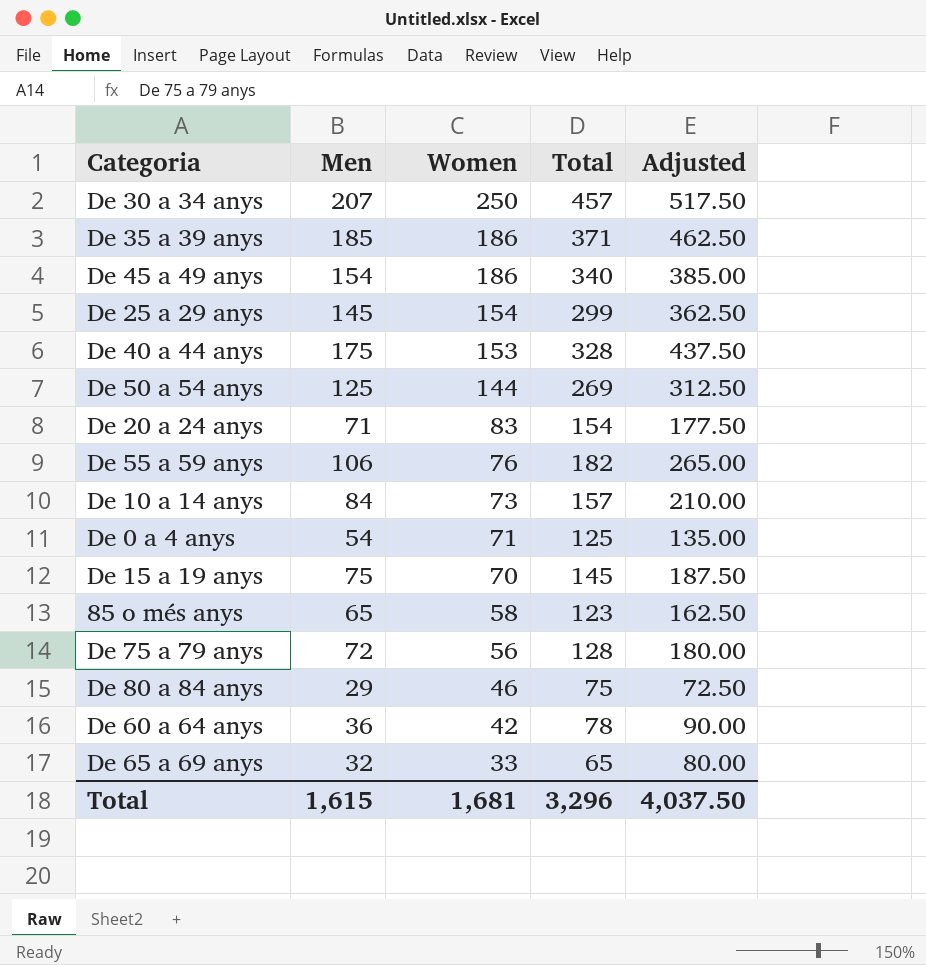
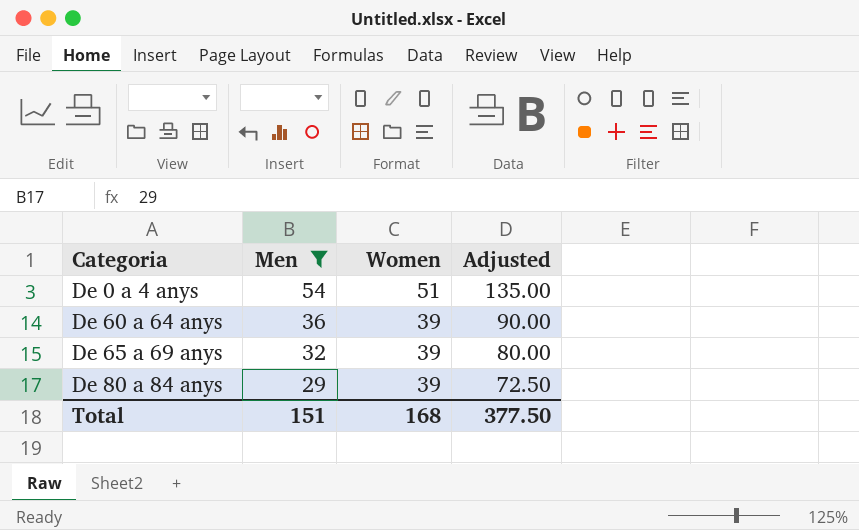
filter: none -> Men <= 54
row order: Women descending -> Categoria ascending
column Total | formula: [Men] + [Women] -> none
De 0 a 4 anys | Women: 71 -> 51
De 60 a 64 anys | Women: 42 -> 39
De 65 a 69 anys | Women: 33 -> 39
De 80 a 84 anys | Women: 46 -> 39
Total | Men: 1,615 -> 151
Total | Women: 1,681 -> 168
Total | Adjusted: 4,037.50 -> 377.50

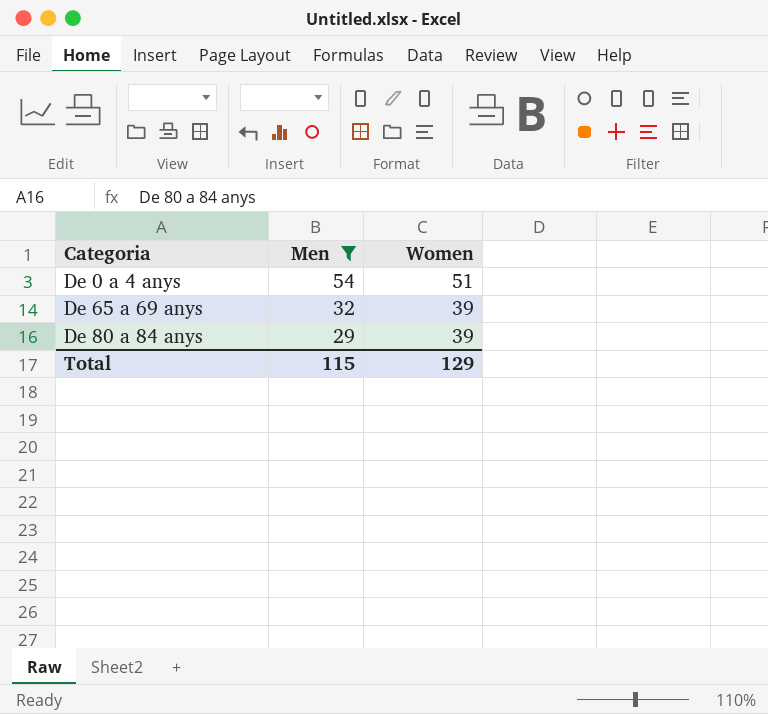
column Adjusted | formula: [Men] * 2.5 -> none
row De 60 a 64 anys: 36 | 39 | 90.00 -> none
Total | Men: 151 -> 115
Total | Women: 168 -> 129

